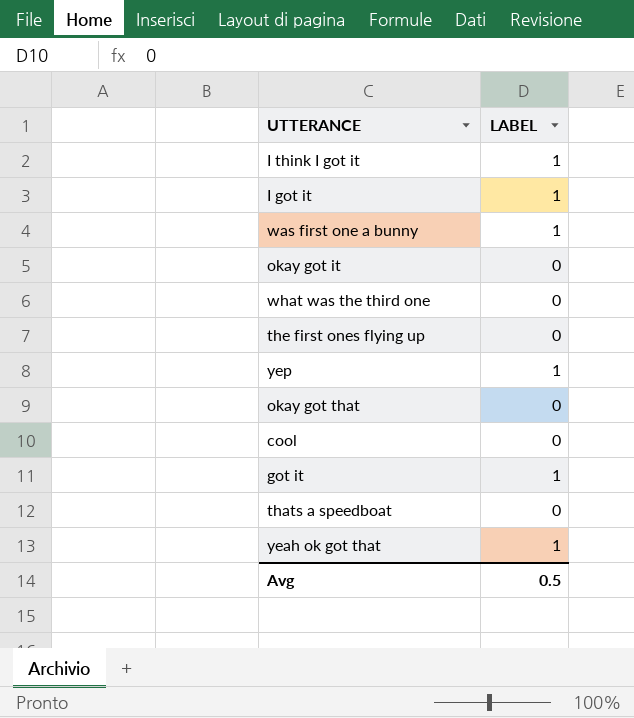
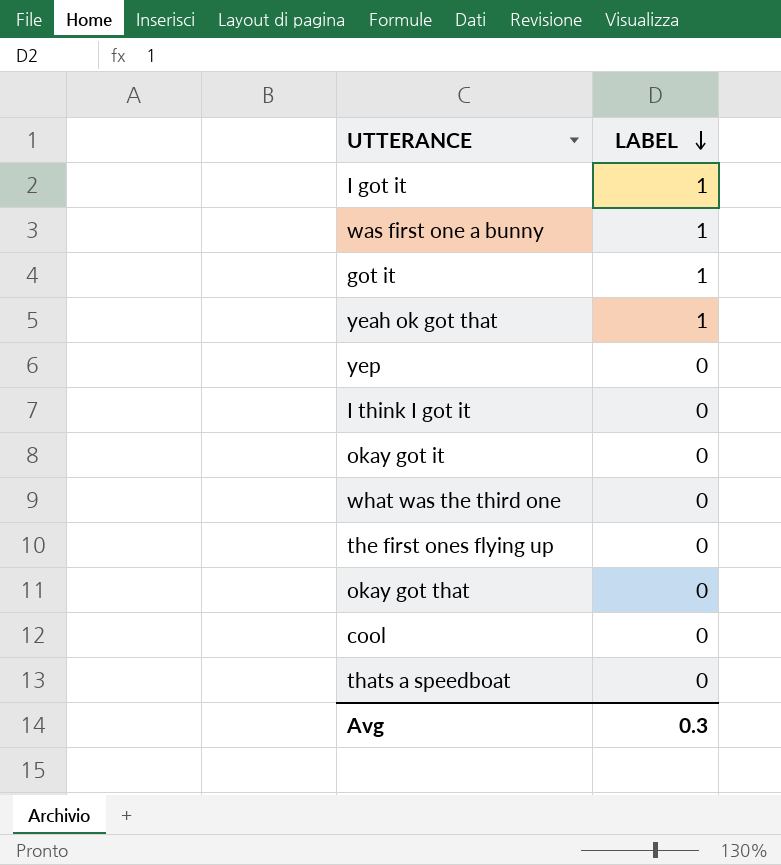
row order: none -> LABEL descending
yep | LABEL: 1 -> 0
I think I got it | LABEL: 1 -> 0
Avg | LABEL: 0.5 -> 0.3

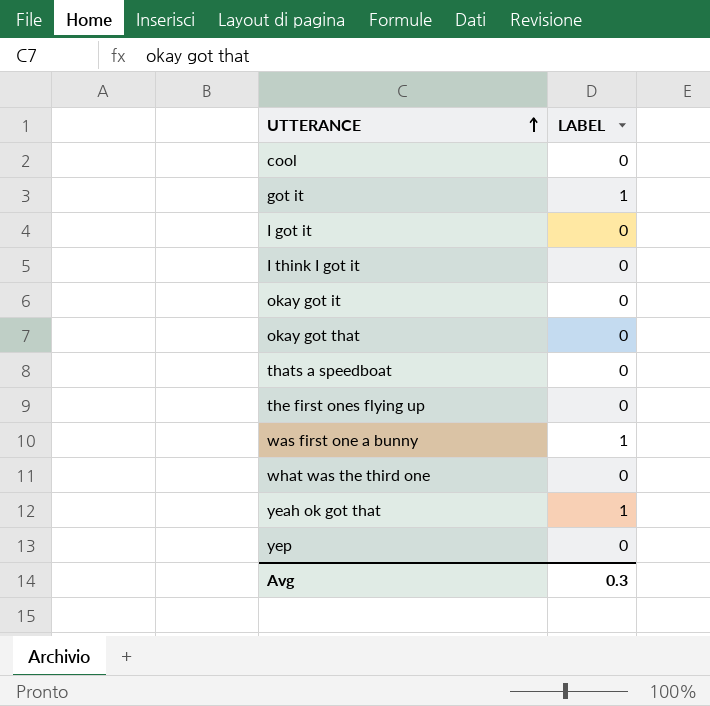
row order: LABEL descending -> UTTERANCE ascending
I got it | LABEL: 1 -> 0

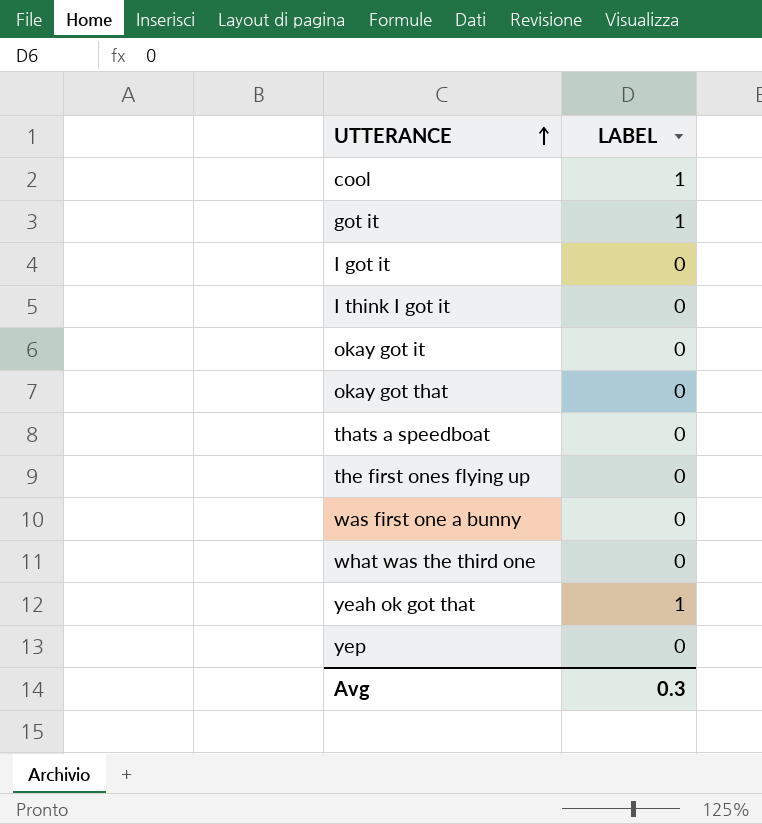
cool | LABEL: 0 -> 1
was first one a bunny | LABEL: 1 -> 0

